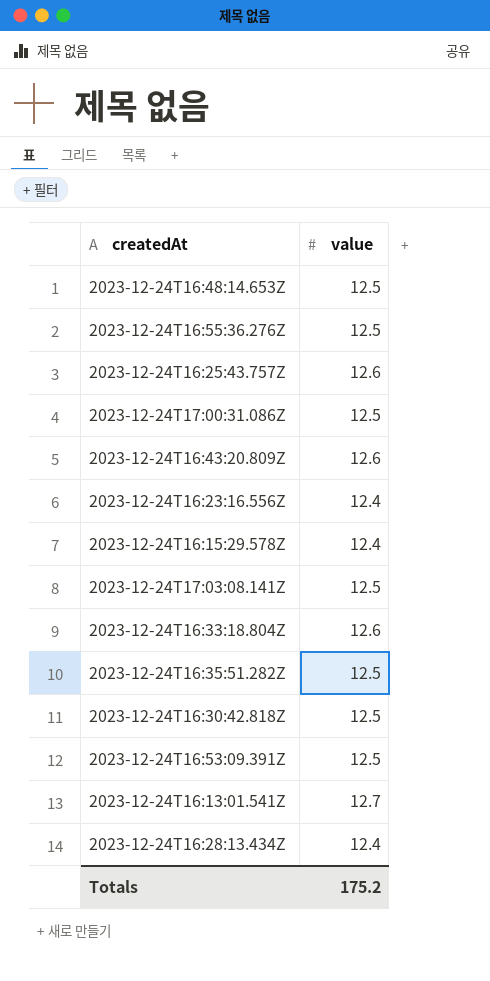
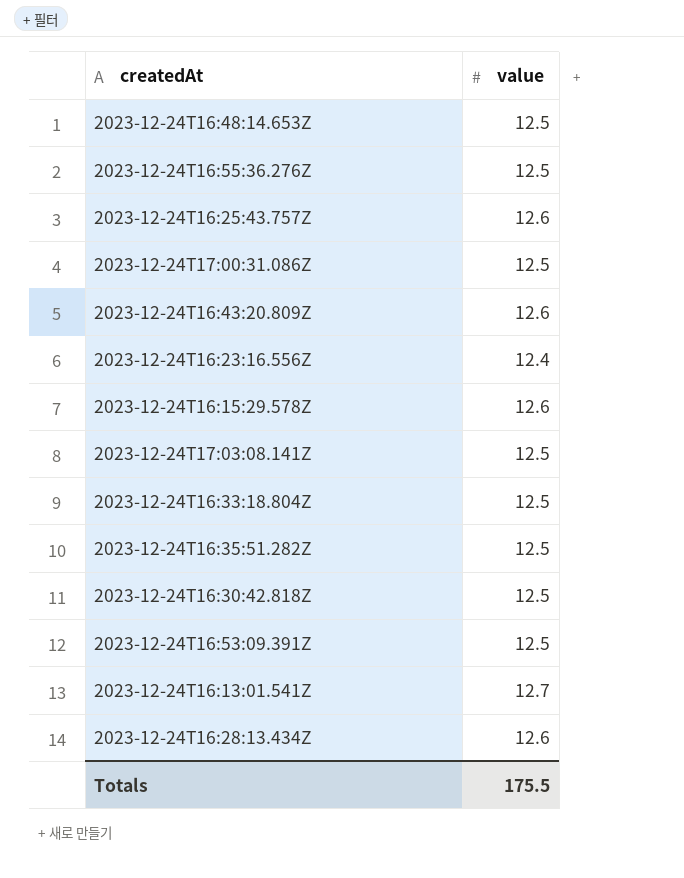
2023-12-24T16:15:29.578Z | value: 12.4 -> 12.6
2023-12-24T16:33:18.804Z | value: 12.6 -> 12.5
2023-12-24T16:28:13.434Z | value: 12.4 -> 12.6
Totals | value: 175.2 -> 175.5

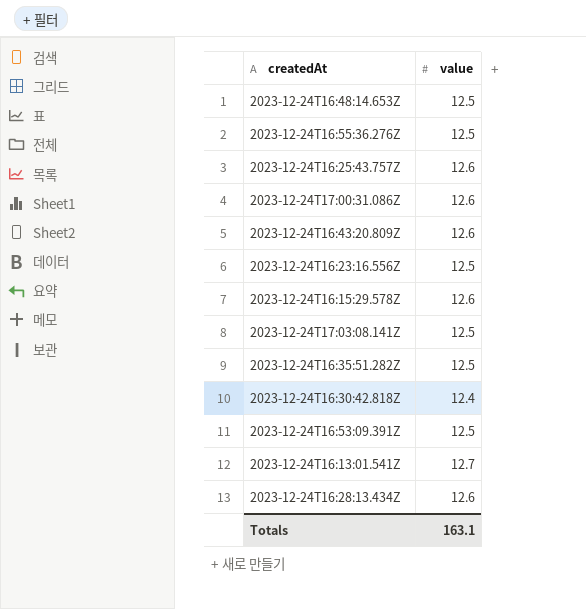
row 2023-12-24T16:33:18.804Z: 12.5 -> none
2023-12-24T17:00:31.086Z | value: 12.5 -> 12.6
2023-12-24T16:23:16.556Z | value: 12.4 -> 12.5
2023-12-24T16:30:42.818Z | value: 12.5 -> 12.4
Totals | value: 175.5 -> 163.1

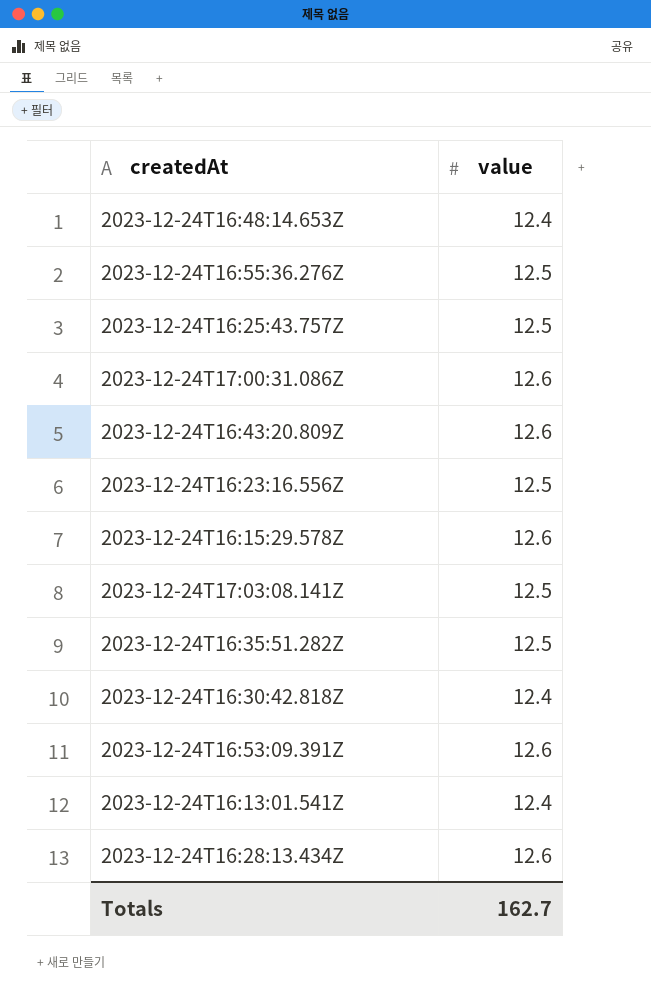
2023-12-24T16:48:14.653Z | value: 12.5 -> 12.4
2023-12-24T16:25:43.757Z | value: 12.6 -> 12.5
2023-12-24T16:53:09.391Z | value: 12.5 -> 12.6
2023-12-24T16:13:01.541Z | value: 12.7 -> 12.4
Totals | value: 163.1 -> 162.7

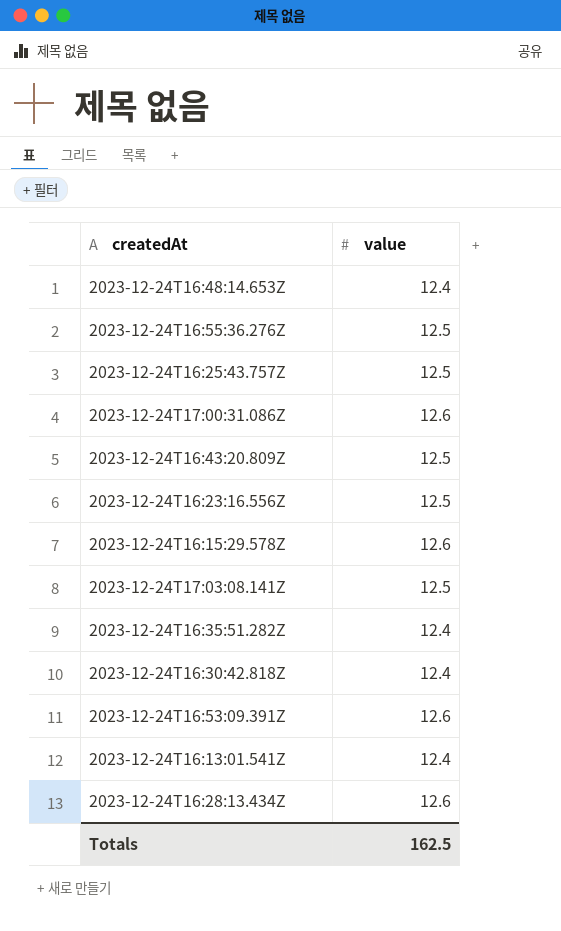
2023-12-24T16:43:20.809Z | value: 12.6 -> 12.5
2023-12-24T16:35:51.282Z | value: 12.5 -> 12.4
Totals | value: 162.7 -> 162.5

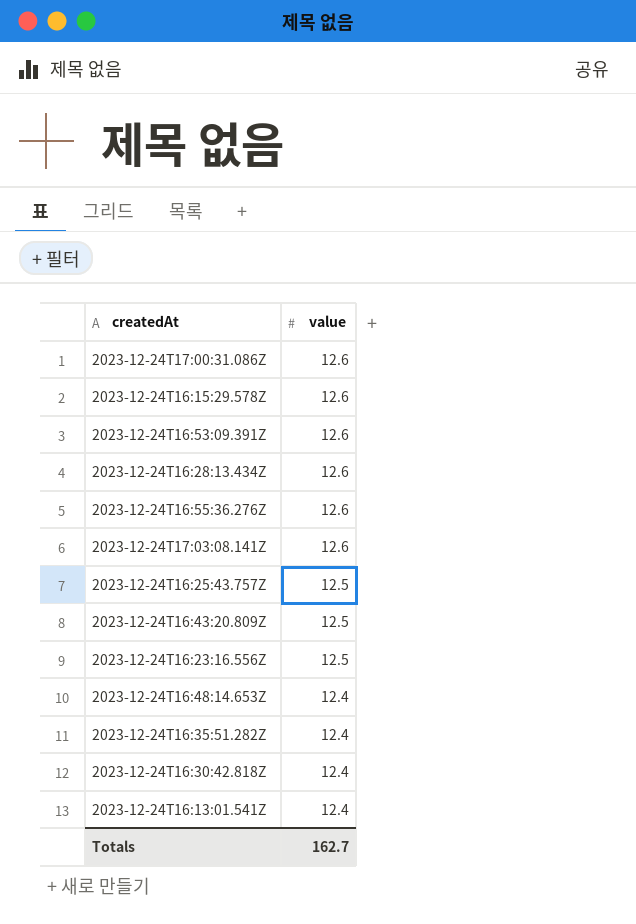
row order: none -> value descending
2023-12-24T16:55:36.276Z | value: 12.5 -> 12.6
2023-12-24T17:03:08.141Z | value: 12.5 -> 12.6
Totals | value: 162.5 -> 162.7

